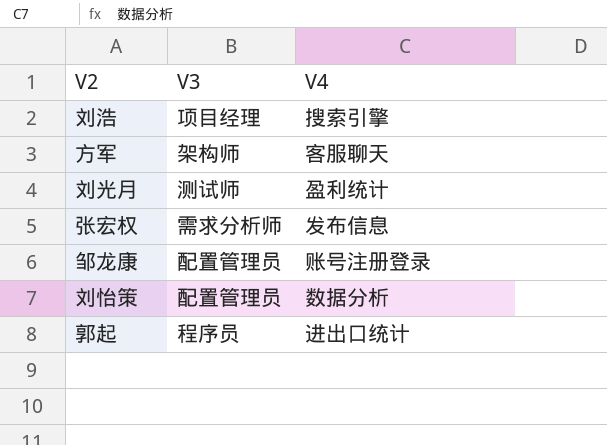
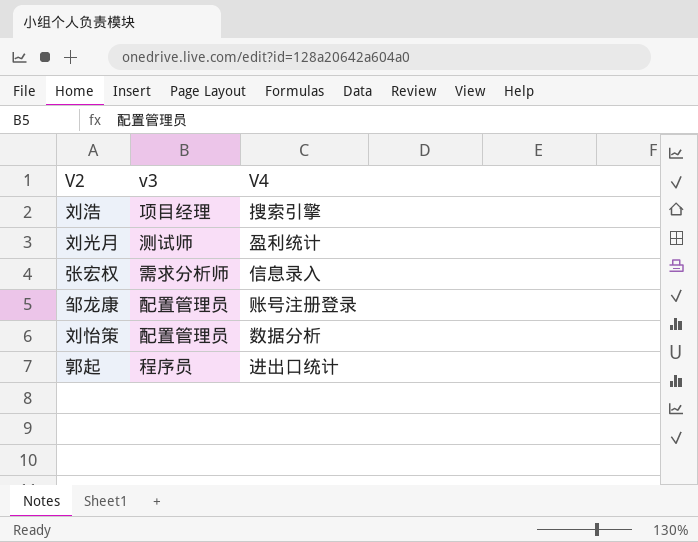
column name: V3 -> v3
row 方军: 架构师 | 客服聊天 -> none
张宏权 | V4: 发布信息 -> 信息录入

